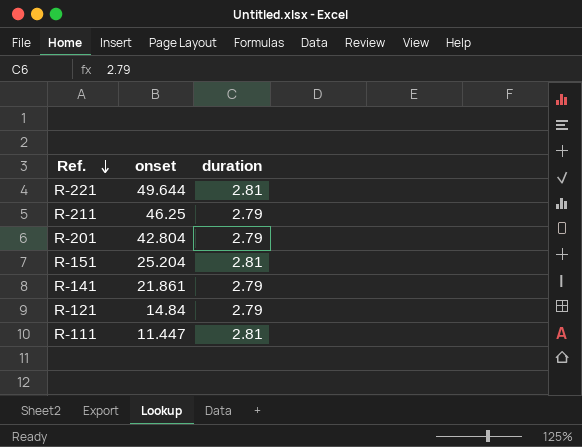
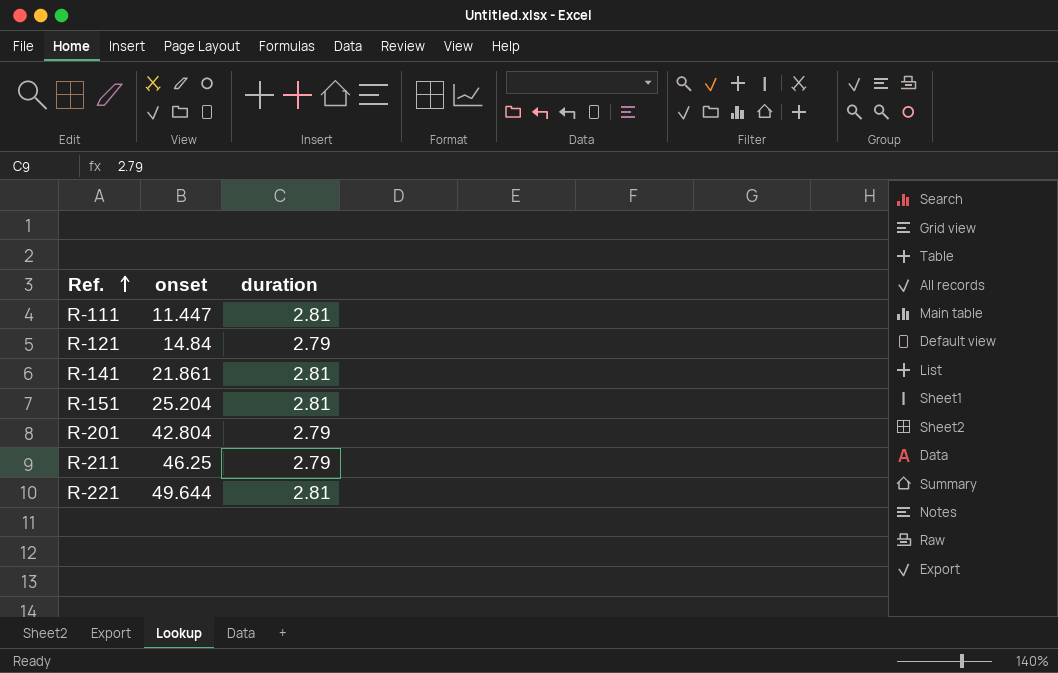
row order: Ref. descending -> Ref. ascending
R-141 | duration: 2.79 -> 2.81

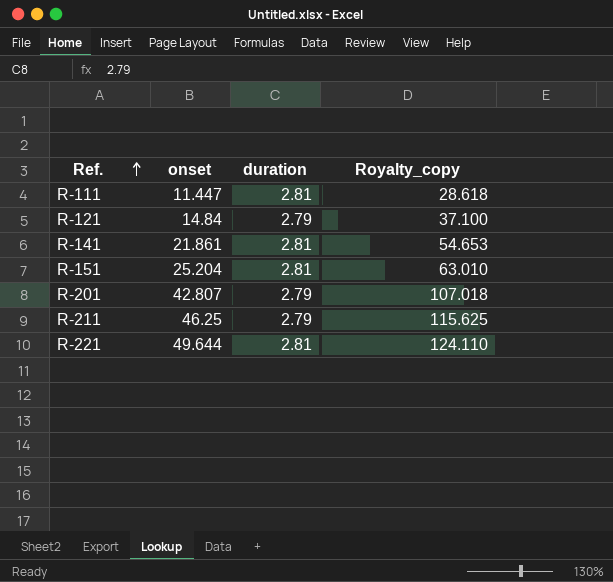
column Royalty_copy | formula: none -> [onset] * 2.5
R-201 | onset: 42.804 -> 42.807

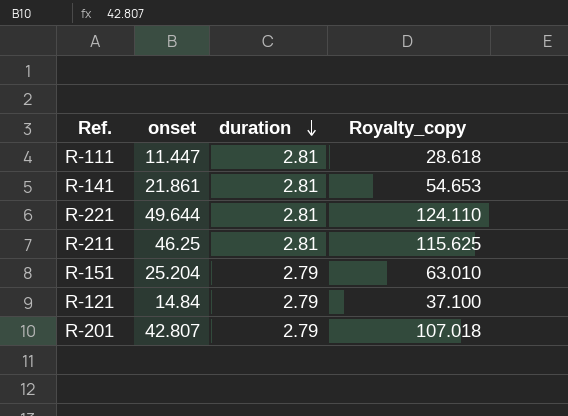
row order: Ref. ascending -> duration descending
R-211 | duration: 2.79 -> 2.81
R-151 | duration: 2.81 -> 2.79

